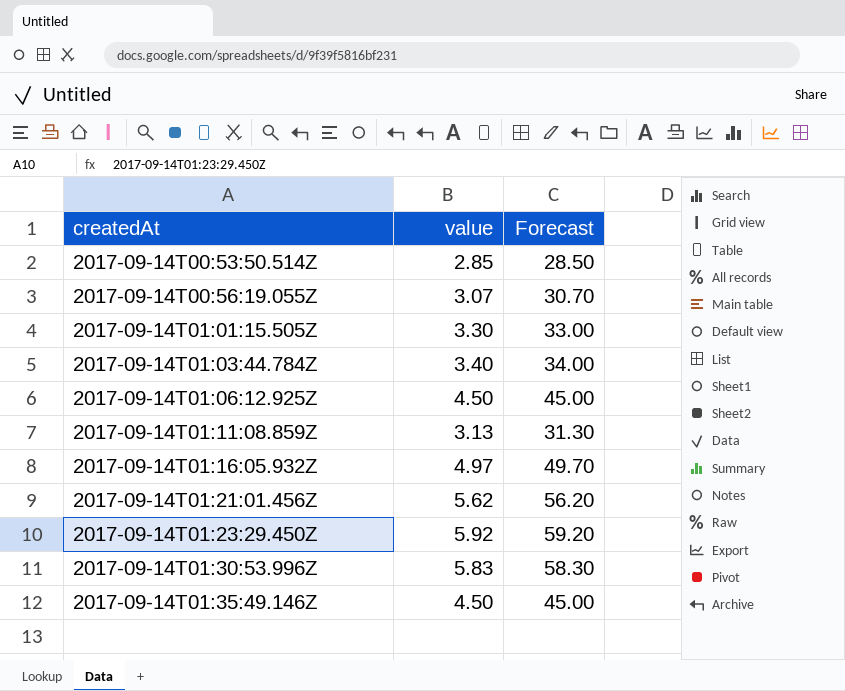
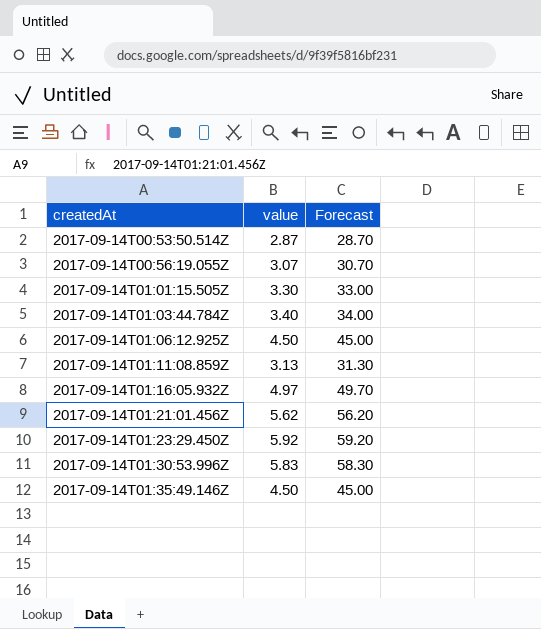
2017-09-14T00:53:50.514Z | value: 2.85 -> 2.87
2017-09-14T00:53:50.514Z | Forecast: 28.50 -> 28.70

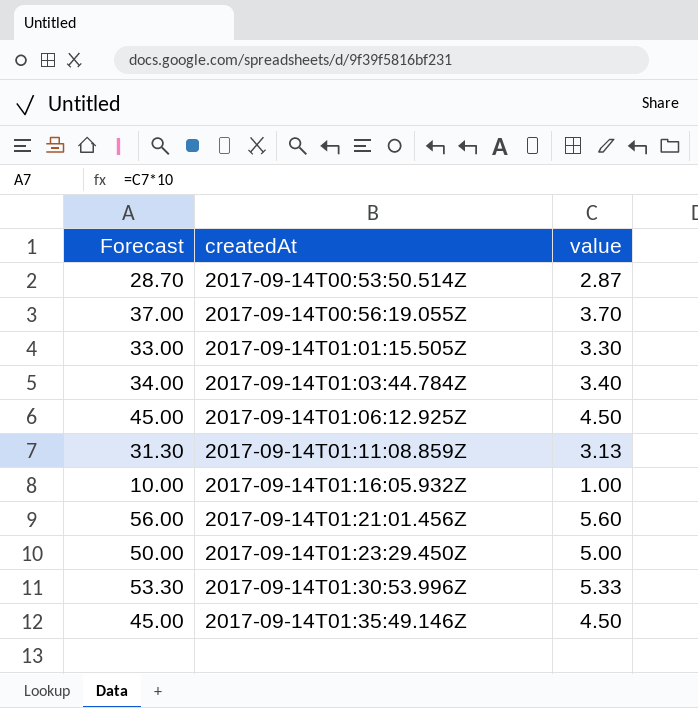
column Forecast | position: 3 -> 1
2017-09-14T00:56:19.055Z | Forecast: 30.70 -> 37.00
2017-09-14T00:56:19.055Z | value: 3.07 -> 3.70
2017-09-14T01:16:05.932Z | Forecast: 49.70 -> 10.00
2017-09-14T01:16:05.932Z | value: 4.97 -> 1.00
2017-09-14T01:21:01.456Z | Forecast: 56.20 -> 56.00
2017-09-14T01:21:01.456Z | value: 5.62 -> 5.60
2017-09-14T01:23:29.450Z | Forecast: 59.20 -> 50.00
2017-09-14T01:23:29.450Z | value: 5.92 -> 5.00
2017-09-14T01:30:53.996Z | Forecast: 58.30 -> 53.30
2017-09-14T01:30:53.996Z | value: 5.83 -> 5.33

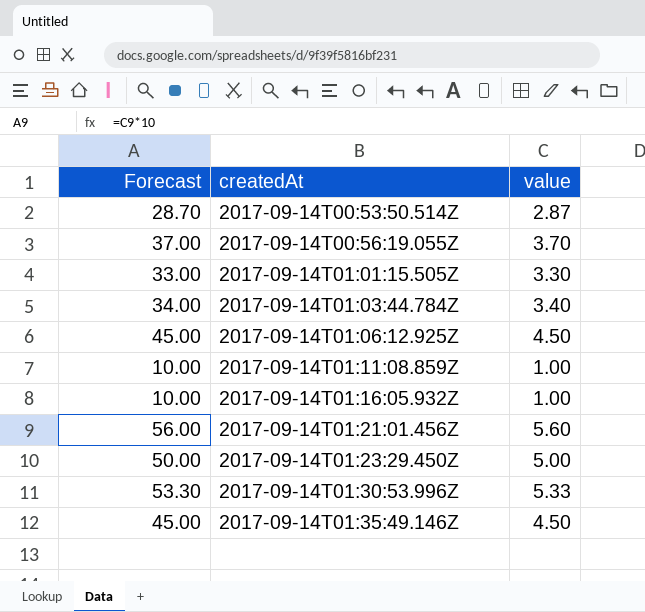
2017-09-14T01:11:08.859Z | Forecast: 31.30 -> 10.00
2017-09-14T01:11:08.859Z | value: 3.13 -> 1.00

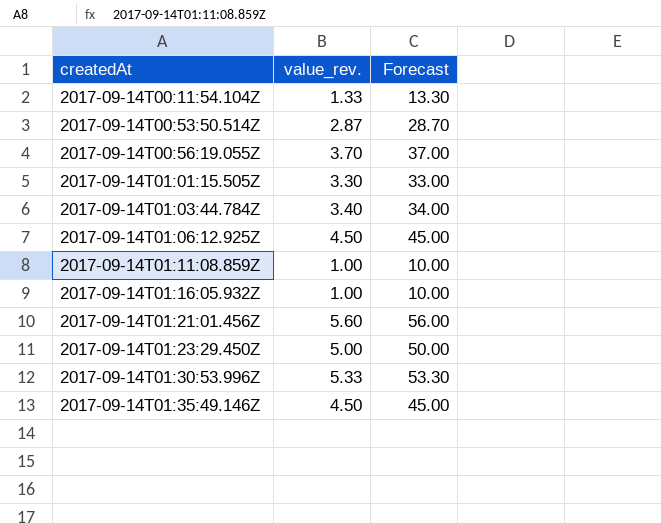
column name: value -> value_rev.
column Forecast | position: 1 -> 3
row 2017-09-14T00:11:54.104Z: none -> 1.33 | 13.30

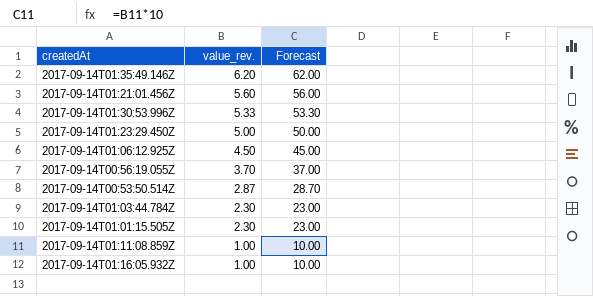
row order: createdAt ascending -> value_rev. descending
row 2017-09-14T00:11:54.104Z: 1.33 | 13.30 -> none
2017-09-14T01:35:49.146Z | value_rev.: 4.50 -> 6.20
2017-09-14T01:35:49.146Z | Forecast: 45.00 -> 62.00
2017-09-14T01:03:44.784Z | value_rev.: 3.40 -> 2.30
2017-09-14T01:03:44.784Z | Forecast: 34.00 -> 23.00
2017-09-14T01:01:15.505Z | value_rev.: 3.30 -> 2.30
2017-09-14T01:01:15.505Z | Forecast: 33.00 -> 23.00

